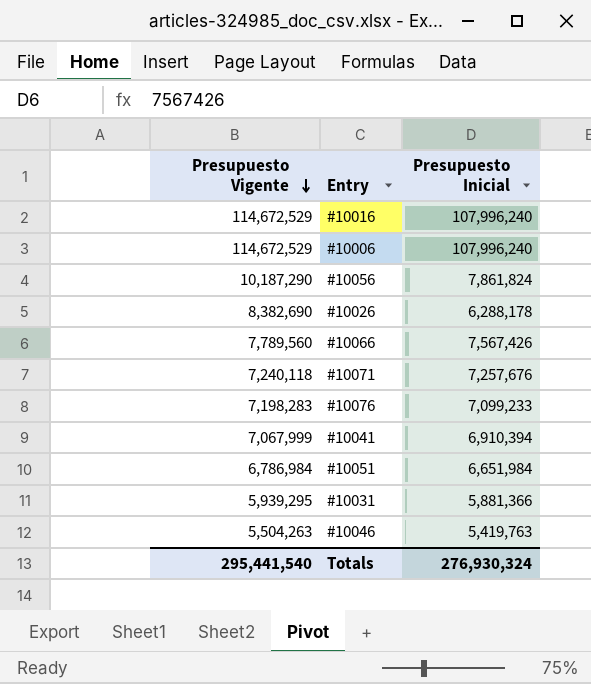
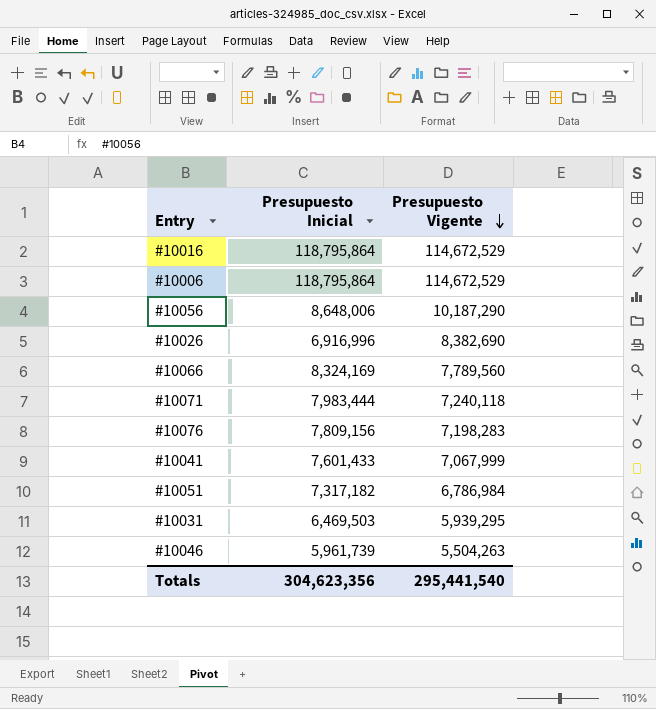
column Presupuesto Vigente | position: 1 -> 3
#10016 | Presupuesto Inicial: 107,996,240 -> 118,795,864
#10006 | Presupuesto Inicial: 107,996,240 -> 118,795,864
#10056 | Presupuesto Inicial: 7,861,824 -> 8,648,006
#10026 | Presupuesto Inicial: 6,288,178 -> 6,916,996
#10066 | Presupuesto Inicial: 7,567,426 -> 8,324,169
#10071 | Presupuesto Inicial: 7,257,676 -> 7,983,444
#10076 | Presupuesto Inicial: 7,099,233 -> 7,809,156
#10041 | Presupuesto Inicial: 6,910,394 -> 7,601,433
#10051 | Presupuesto Inicial: 6,651,984 -> 7,317,182
#10031 | Presupuesto Inicial: 5,881,366 -> 6,469,503
#10046 | Presupuesto Inicial: 5,419,763 -> 5,961,739
Totals | Presupuesto Inicial: 276,930,324 -> 304,623,356

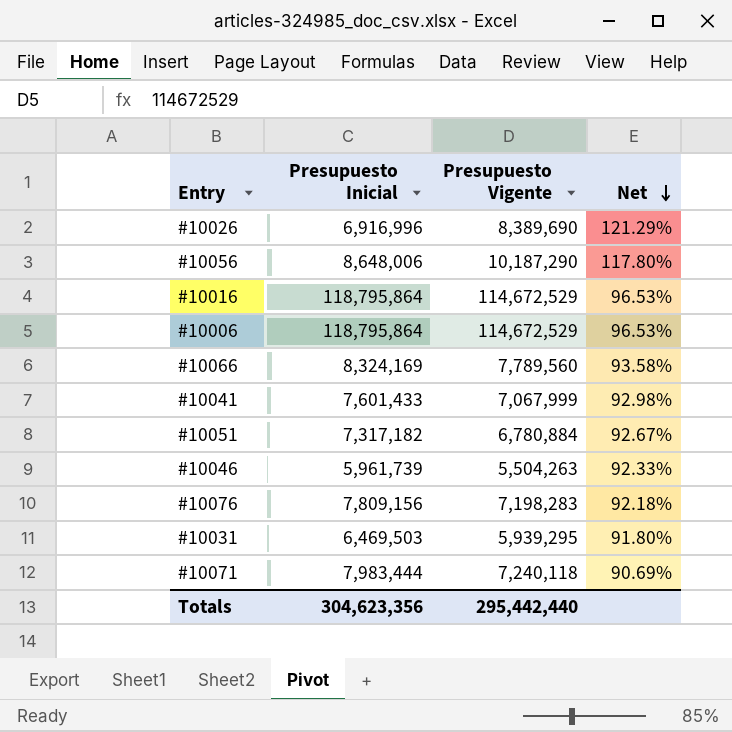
row order: Presupuesto Vigente descending -> Net descending
column Net | formula: none -> [Presupuesto Vigente] / [Presupuesto Inicial]
#10026 | Presupuesto Vigente: 8,382,690 -> 8,389,690
#10051 | Presupuesto Vigente: 6,786,984 -> 6,780,884
Totals | Presupuesto Vigente: 295,441,540 -> 295,442,440

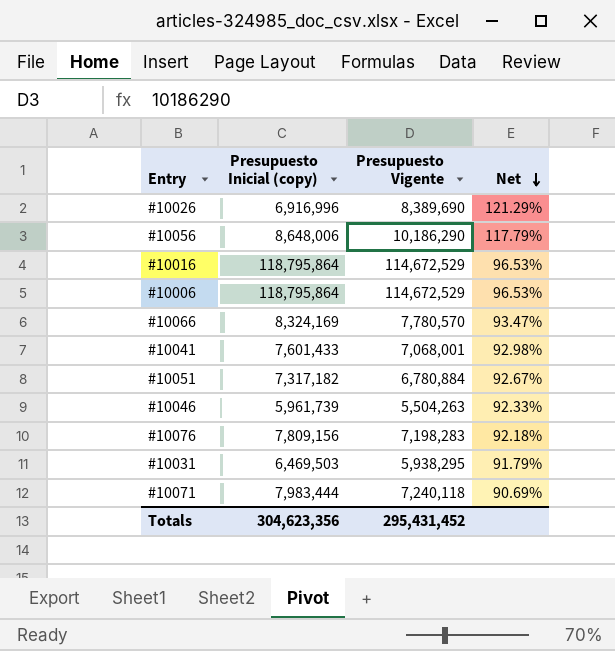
column name: Presupuesto Inicial -> Presupuesto Inicial (copy)
#10056 | Presupuesto Vigente: 10,187,290 -> 10,186,290
#10056 | Net: 117.80% -> 117.79%
#10066 | Presupuesto Vigente: 7,789,560 -> 7,780,570
#10066 | Net: 93.58% -> 93.47%
#10041 | Presupuesto Vigente: 7,067,999 -> 7,068,001
#10031 | Presupuesto Vigente: 5,939,295 -> 5,938,295
#10031 | Net: 91.80% -> 91.79%
Totals | Presupuesto Vigente: 295,442,440 -> 295,431,452

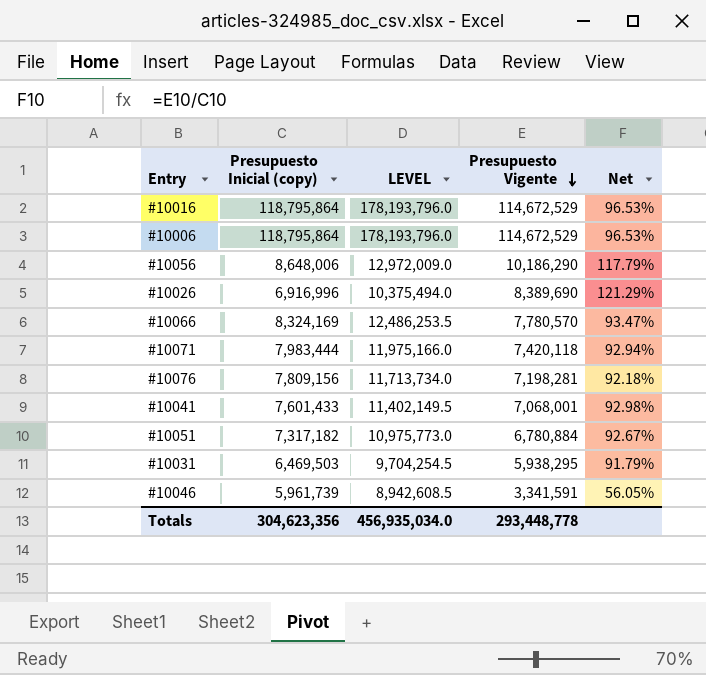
row order: Net descending -> Presupuesto Vigente descending
column LEVEL | formula: none -> [Presupuesto Inicial (copy)] * 1.5
#10071 | Presupuesto Vigente: 7,240,118 -> 7,420,118
#10071 | Net: 90.69% -> 92.94%
#10076 | Presupuesto Vigente: 7,198,283 -> 7,198,281
#10046 | Presupuesto Vigente: 5,504,263 -> 3,341,591
#10046 | Net: 92.33% -> 56.05%
Totals | Presupuesto Vigente: 295,431,452 -> 293,448,778

